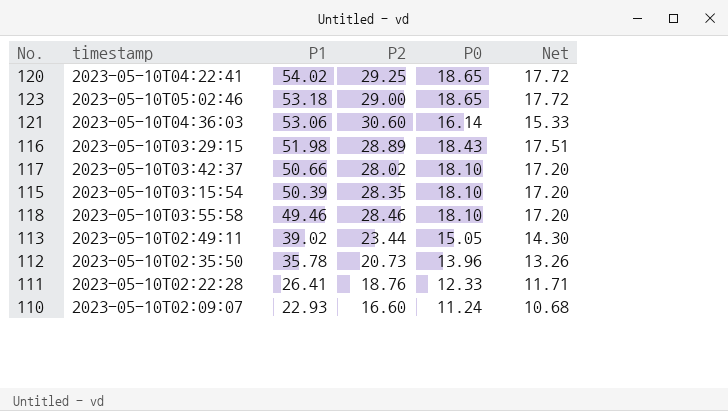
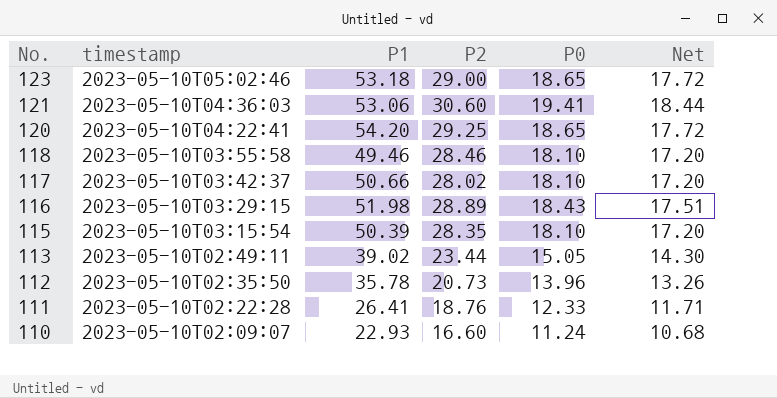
row order: P1 descending -> No. descending
121 | P0: 16.14 -> 19.41
121 | Net: 15.33 -> 18.44
120 | P1: 54.02 -> 54.20

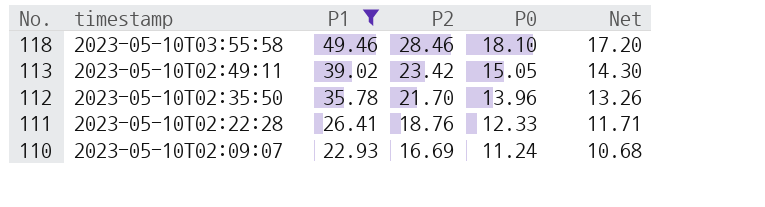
filter: none -> P1 <= 49.46
113 | P2: 23.44 -> 23.42
112 | P2: 20.73 -> 21.70
110 | P2: 16.60 -> 16.69

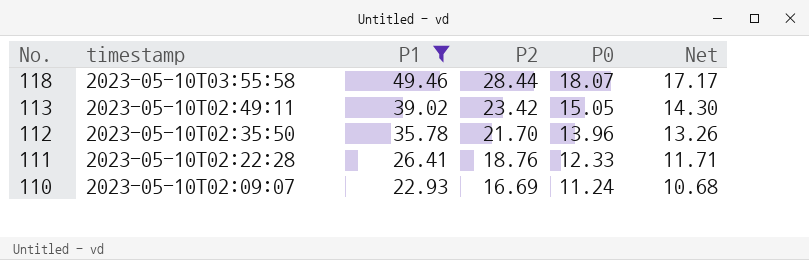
118 | P2: 28.46 -> 28.44
118 | P0: 18.10 -> 18.07
118 | Net: 17.20 -> 17.17

